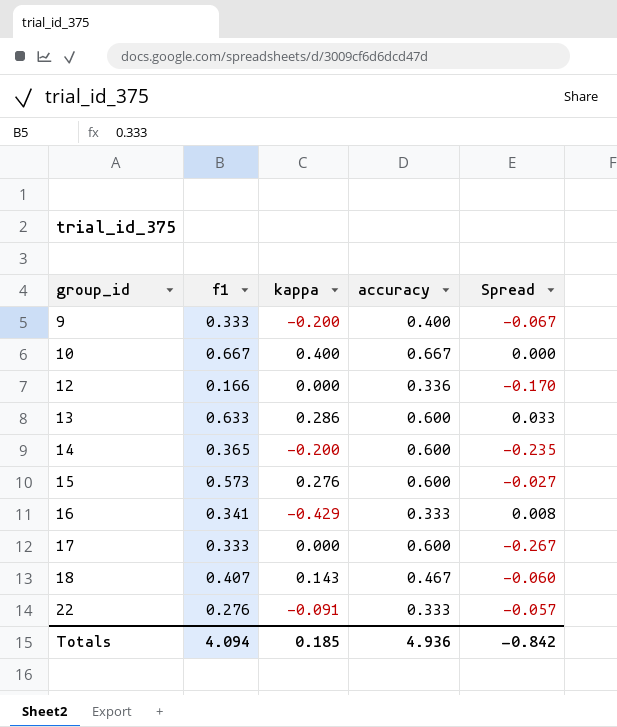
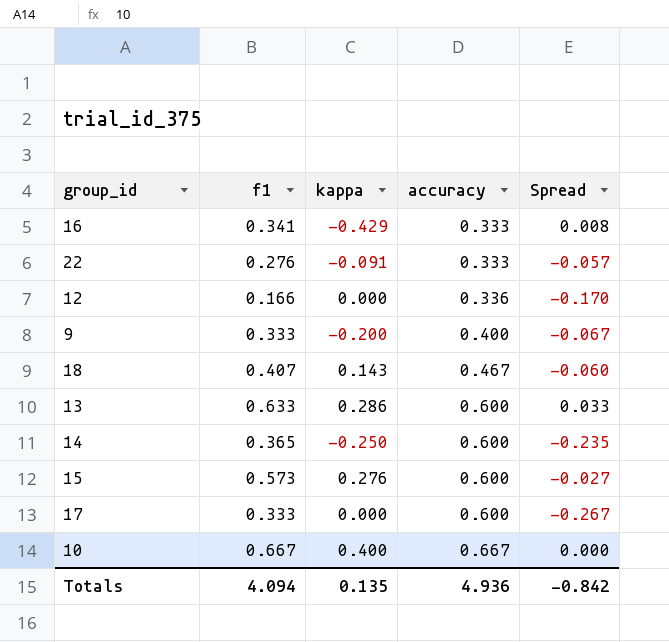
row order: group_id ascending -> accuracy ascending
14 | kappa: -0.200 -> -0.250
Totals | kappa: 0.185 -> 0.135

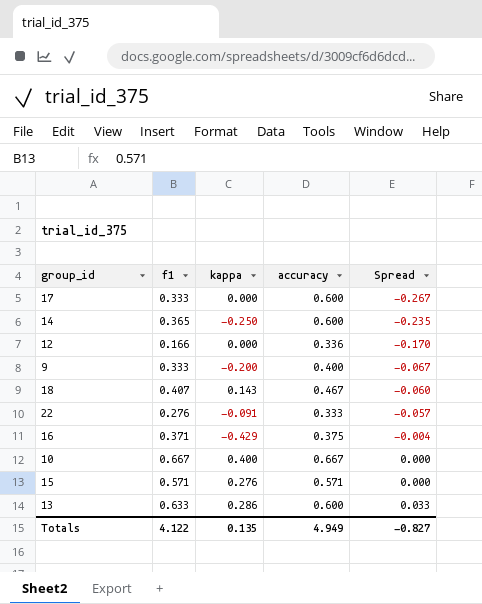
row order: accuracy ascending -> Spread ascending
16 | f1: 0.341 -> 0.371
16 | accuracy: 0.333 -> 0.375
16 | Spread: 0.008 -> -0.004
15 | f1: 0.573 -> 0.571
15 | accuracy: 0.600 -> 0.571
15 | Spread: -0.027 -> 0.000
Totals | f1: 4.094 -> 4.122
Totals | accuracy: 4.936 -> 4.949
Totals | Spread: -0.842 -> -0.827

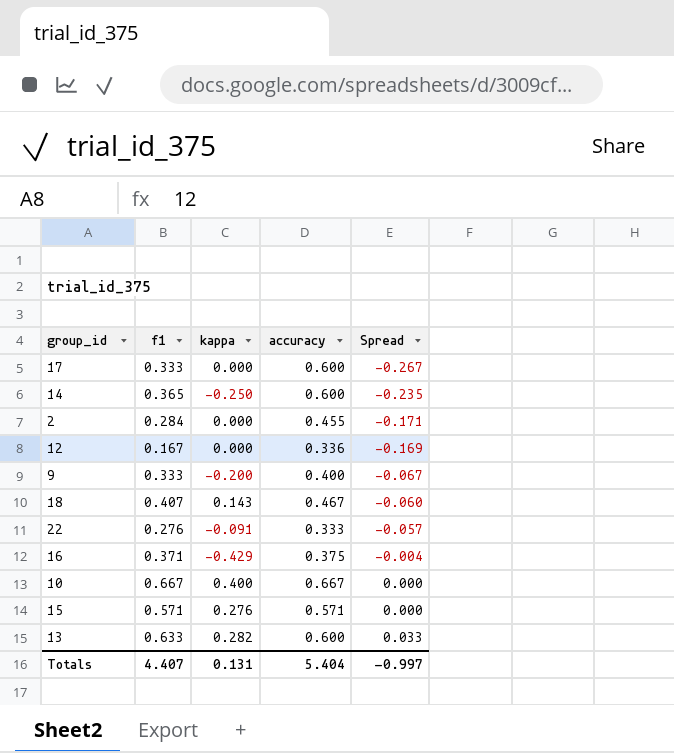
row 2: none -> 0.284 | 0.000 | 0.455 | -0.171
12 | f1: 0.166 -> 0.167
12 | Spread: -0.170 -> -0.169
13 | kappa: 0.286 -> 0.282
Totals | f1: 4.122 -> 4.407
Totals | kappa: 0.135 -> 0.131
Totals | accuracy: 4.949 -> 5.404
Totals | Spread: -0.827 -> -0.997

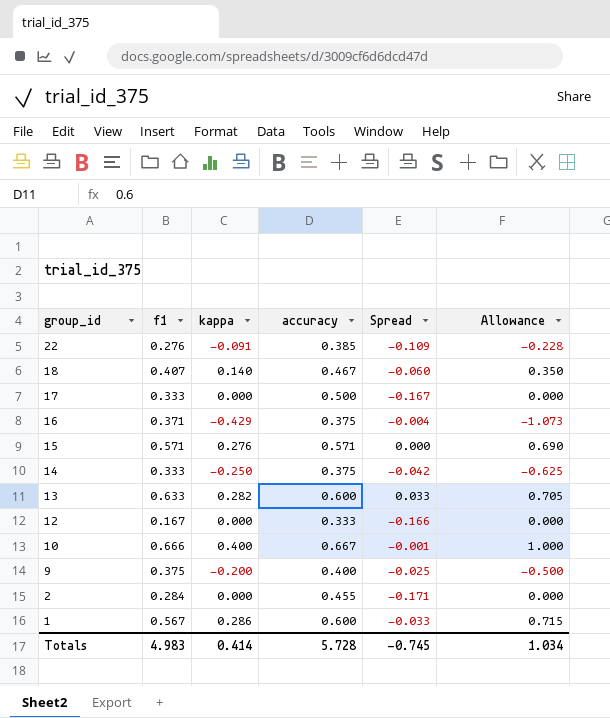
row order: Spread ascending -> group_id descending
column Allowance | formula: none -> [kappa] * 2.5
22 | accuracy: 0.333 -> 0.385
22 | Spread: -0.057 -> -0.109
18 | kappa: 0.143 -> 0.140
17 | accuracy: 0.600 -> 0.500
17 | Spread: -0.267 -> -0.167
14 | f1: 0.365 -> 0.333
14 | accuracy: 0.600 -> 0.375
14 | Spread: -0.235 -> -0.042
12 | accuracy: 0.336 -> 0.333
12 | Spread: -0.169 -> -0.166
10 | f1: 0.667 -> 0.666
10 | Spread: 0.000 -> -0.001
9 | f1: 0.333 -> 0.375
9 | Spread: -0.067 -> -0.025
row 1: none -> 0.567 | 0.286 | 0.600 | -0.033 | 0.715
Totals | f1: 4.407 -> 4.983
Totals | kappa: 0.131 -> 0.414
Totals | accuracy: 5.404 -> 5.728
Totals | Spread: -0.997 -> -0.745

